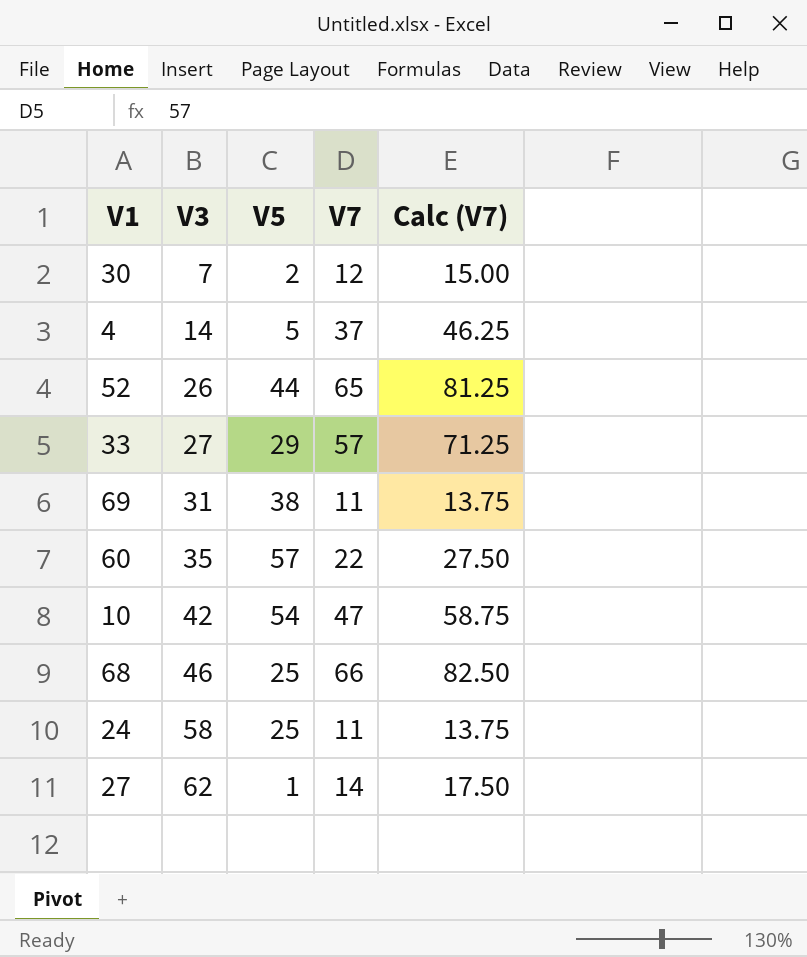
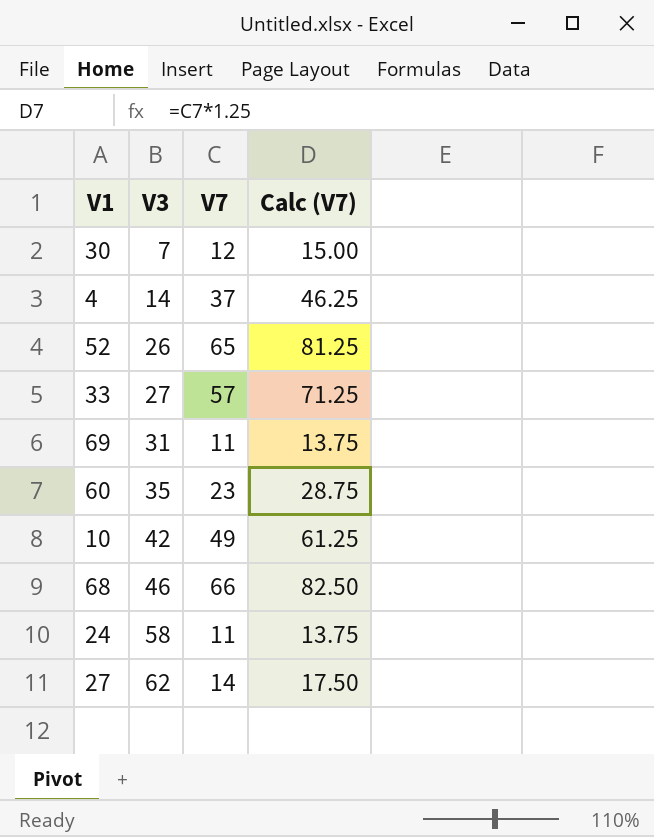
column V5 | position: 3 -> none
60 | V7: 22 -> 23
60 | Calc (V7): 27.50 -> 28.75
10 | V7: 47 -> 49
10 | Calc (V7): 58.75 -> 61.25

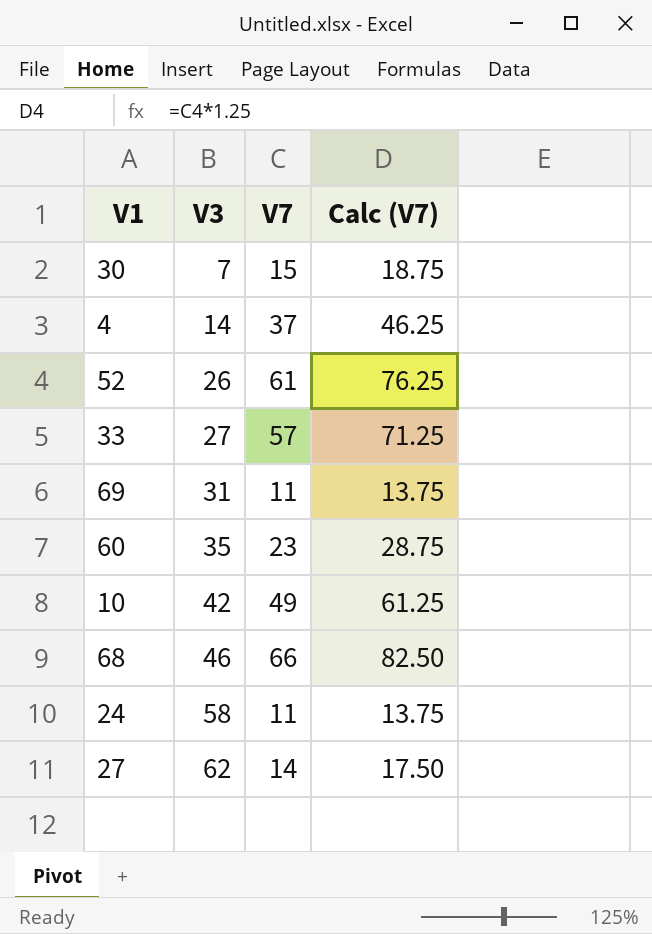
30 | V7: 12 -> 15
30 | Calc (V7): 15.00 -> 18.75
52 | V7: 65 -> 61
52 | Calc (V7): 81.25 -> 76.25

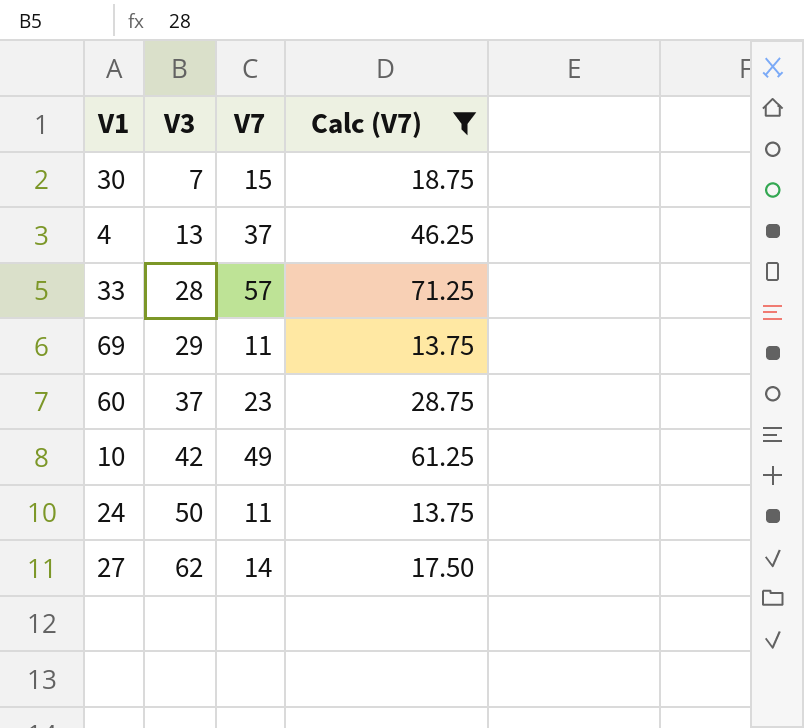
filter: none -> Calc (V7) <= 71.25
4 | V3: 14 -> 13
33 | V3: 27 -> 28
69 | V3: 31 -> 29
60 | V3: 35 -> 37
24 | V3: 58 -> 50

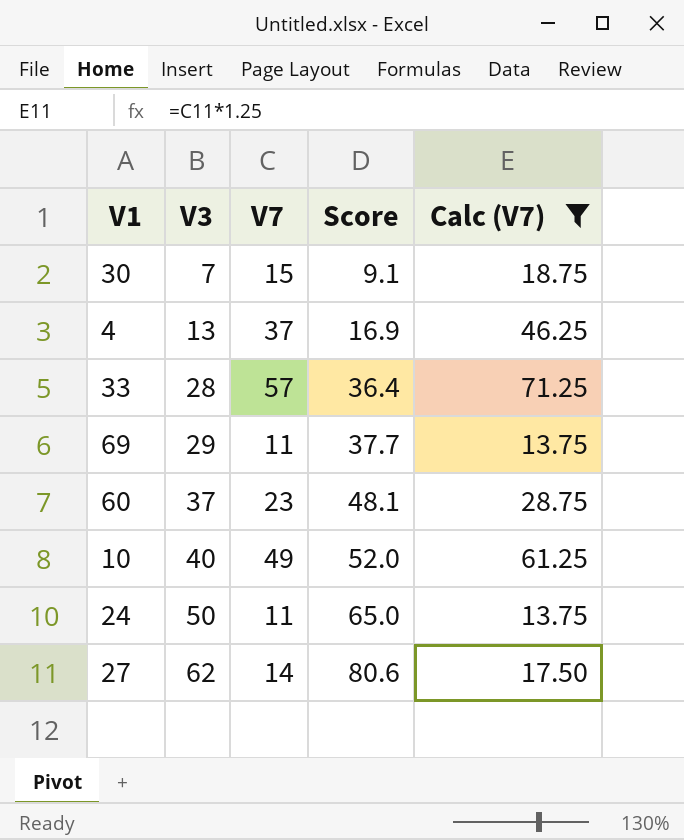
column Score | formula: none -> [V3] * 1.3
10 | V3: 42 -> 40

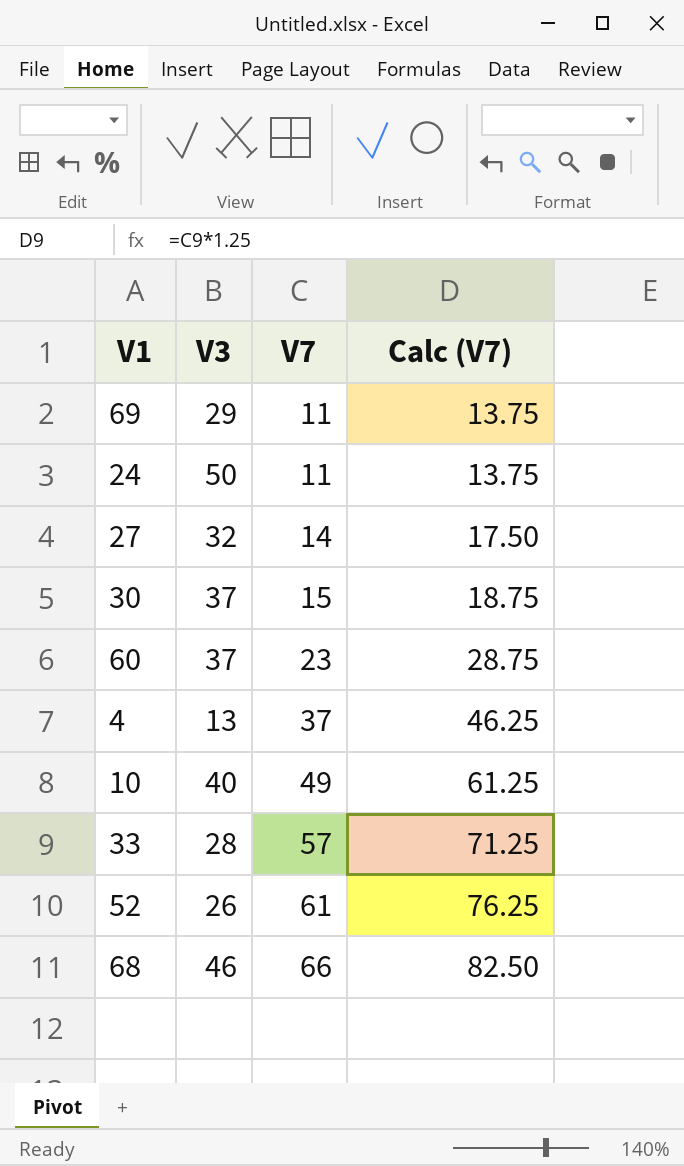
filter: Calc (V7) <= 71.25 -> none
row order: V3 ascending -> V7 ascending
column Score | formula: [V3] * 1.3 -> none
27 | V3: 62 -> 32
30 | V3: 7 -> 37

